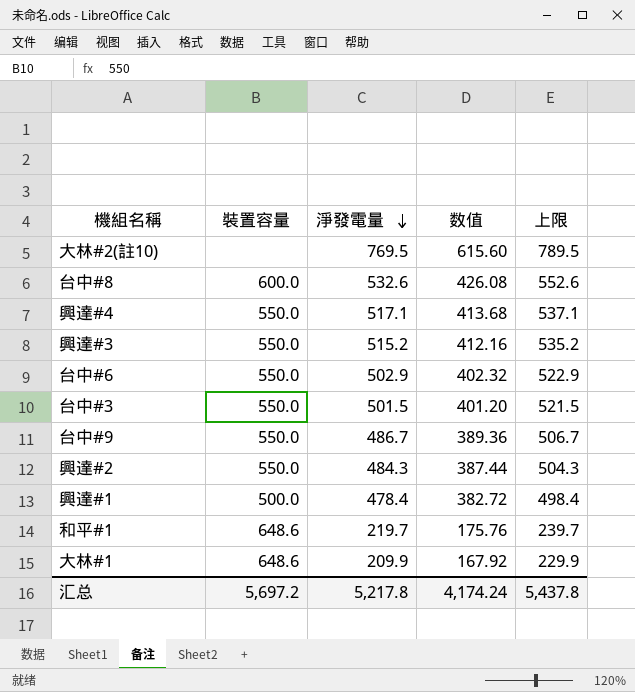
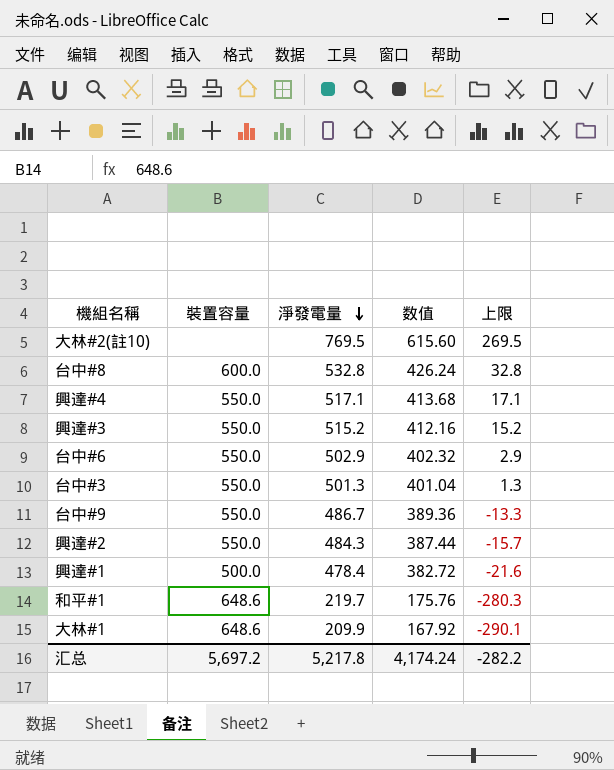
column 上限 | formula: [淨發電量] + 20 -> [淨發電量] - 500
台中#8 | 淨發電量: 532.6 -> 532.8
台中#8 | 数值: 426.08 -> 426.24
台中#3 | 淨發電量: 501.5 -> 501.3
台中#3 | 数值: 401.20 -> 401.04
汇总 | 上限: 5,437.8 -> -282.2

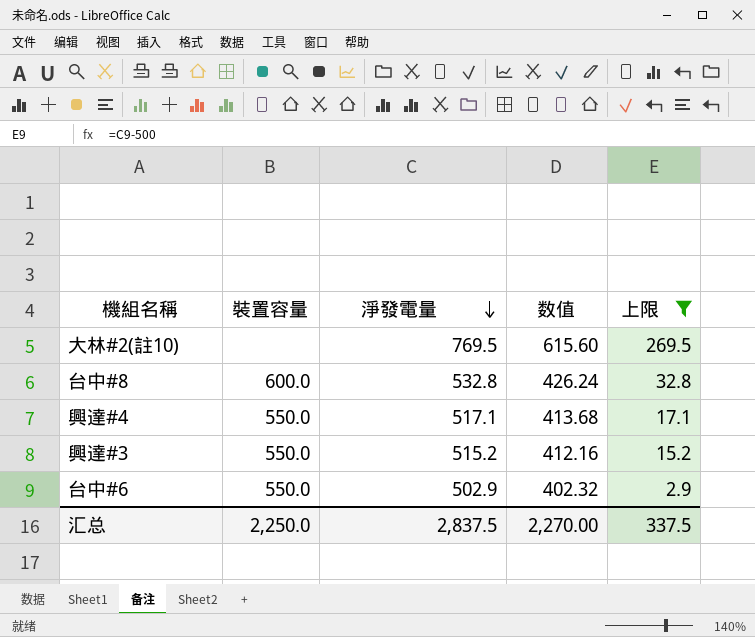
filter: none -> 上限 >= 2.9
汇总 | 裝置容量: 5,697.2 -> 2,250.0
汇总 | 淨發電量: 5,217.8 -> 2,837.5
汇总 | 数值: 4,174.24 -> 2,270.00
汇总 | 上限: -282.2 -> 337.5

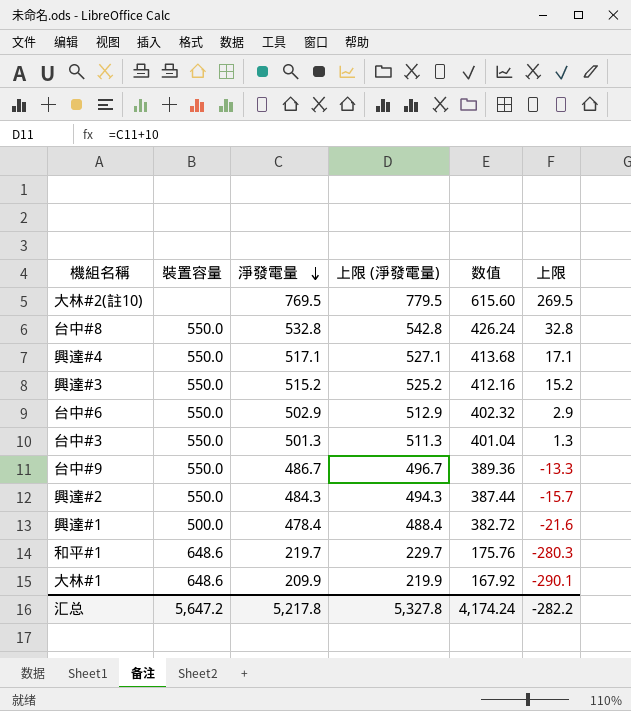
filter: 上限 >= 2.9 -> none
column 上限 (淨發電量) | formula: none -> [淨發電量] + 10
台中#8 | 裝置容量: 600.0 -> 550.0
汇总 | 裝置容量: 2,250.0 -> 5,647.2
汇总 | 淨發電量: 2,837.5 -> 5,217.8
汇总 | 数值: 2,270.00 -> 4,174.24
汇总 | 上限: 337.5 -> -282.2

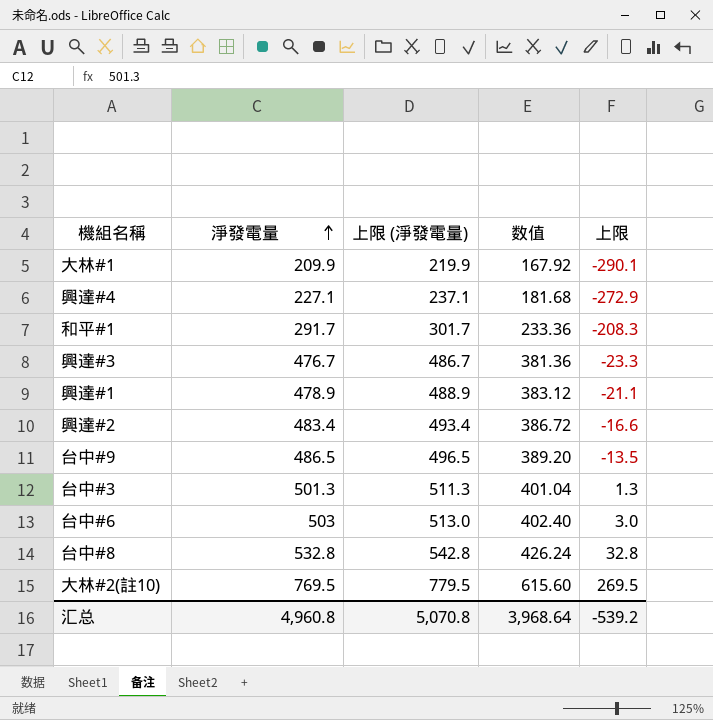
row order: 淨發電量 descending -> 淨發電量 ascending
column 裝置容量 | position: 2 -> none
興達#4 | 淨發電量: 517.1 -> 227.1
興達#4 | 上限 (淨發電量): 527.1 -> 237.1
興達#4 | 数值: 413.68 -> 181.68
興達#4 | 上限: 17.1 -> -272.9
和平#1 | 淨發電量: 219.7 -> 291.7
和平#1 | 上限 (淨發電量): 229.7 -> 301.7
和平#1 | 数值: 175.76 -> 233.36
和平#1 | 上限: -280.3 -> -208.3
興達#3 | 淨發電量: 515.2 -> 476.7
興達#3 | 上限 (淨發電量): 525.2 -> 486.7
興達#3 | 数值: 412.16 -> 381.36
興達#3 | 上限: 15.2 -> -23.3
興達#1 | 淨發電量: 478.4 -> 478.9
興達#1 | 上限 (淨發電量): 488.4 -> 488.9
興達#1 | 数值: 382.72 -> 383.12
興達#1 | 上限: -21.6 -> -21.1
興達#2 | 淨發電量: 484.3 -> 483.4
興達#2 | 上限 (淨發電量): 494.3 -> 493.4
興達#2 | 数值: 387.44 -> 386.72
興達#2 | 上限: -15.7 -> -16.6
台中#9 | 淨發電量: 486.7 -> 486.5
台中#9 | 上限 (淨發電量): 496.7 -> 496.5
台中#9 | 数值: 389.36 -> 389.20
台中#9 | 上限: -13.3 -> -13.5
台中#6 | 淨發電量: 502.9 -> 503
台中#6 | 上限 (淨發電量): 512.9 -> 513.0
台中#6 | 数值: 402.32 -> 402.40
台中#6 | 上限: 2.9 -> 3.0
汇总 | 淨發電量: 5,217.8 -> 4,960.8
汇总 | 上限 (淨發電量): 5,327.8 -> 5,070.8
汇总 | 数值: 4,174.24 -> 3,968.64
汇总 | 上限: -282.2 -> -539.2

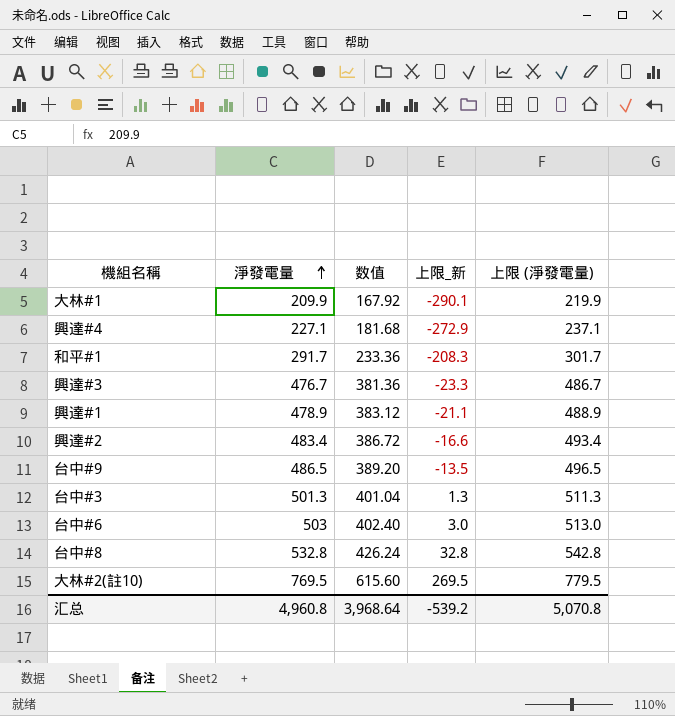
column name: 上限 -> 上限_新
column 上限 (淨發電量) | position: 3 -> 5

